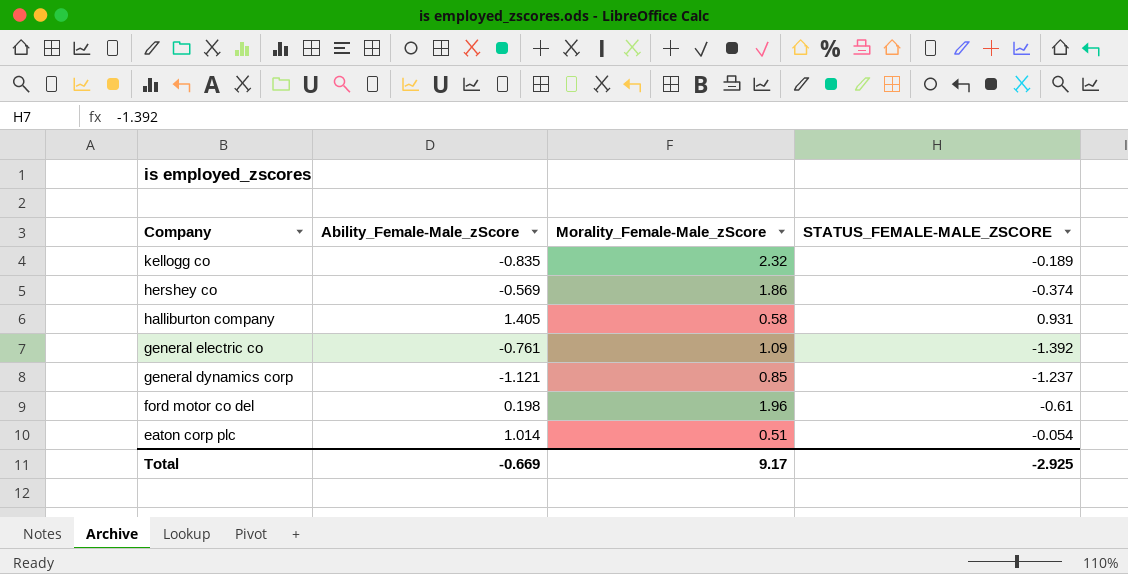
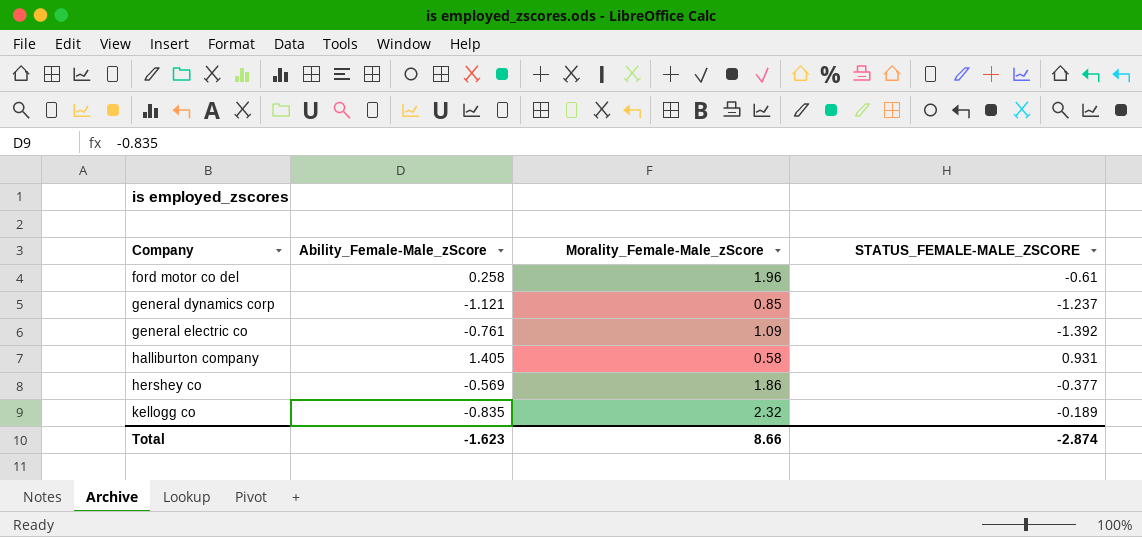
row order: Company descending -> Company ascending
row eaton corp plc: 1.014 | 0.51 | -0.054 -> none
ford motor co del | Ability_Female-Male_zScore: 0.198 -> 0.258
hershey co | STATUS_FEMALE-MALE_ZSCORE: -0.374 -> -0.377
Total | Ability_Female-Male_zScore: -0.669 -> -1.623
Total | Morality_Female-Male_zScore: 9.17 -> 8.66
Total | STATUS_FEMALE-MALE_ZSCORE: -2.925 -> -2.874

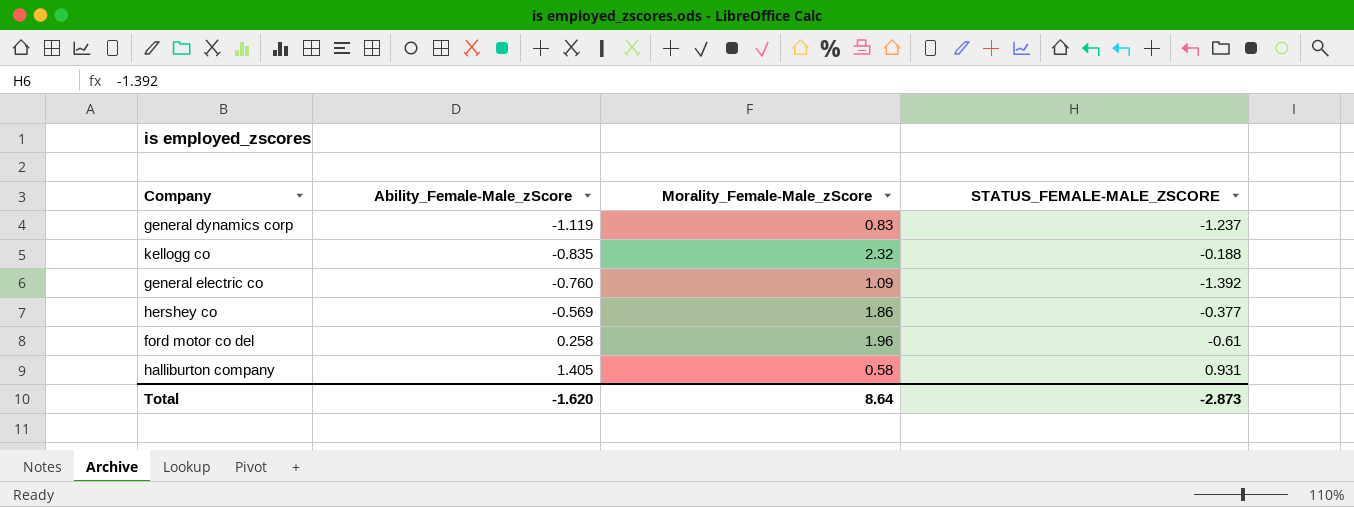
row order: Company ascending -> Ability_Female-Male_zScore ascending
general dynamics corp | Ability_Female-Male_zScore: -1.121 -> -1.119
general dynamics corp | Morality_Female-Male_zScore: 0.85 -> 0.83
kellogg co | STATUS_FEMALE-MALE_ZSCORE: -0.189 -> -0.188
general electric co | Ability_Female-Male_zScore: -0.761 -> -0.760
Total | Ability_Female-Male_zScore: -1.623 -> -1.620
Total | Morality_Female-Male_zScore: 8.66 -> 8.64
Total | STATUS_FEMALE-MALE_ZSCORE: -2.874 -> -2.873

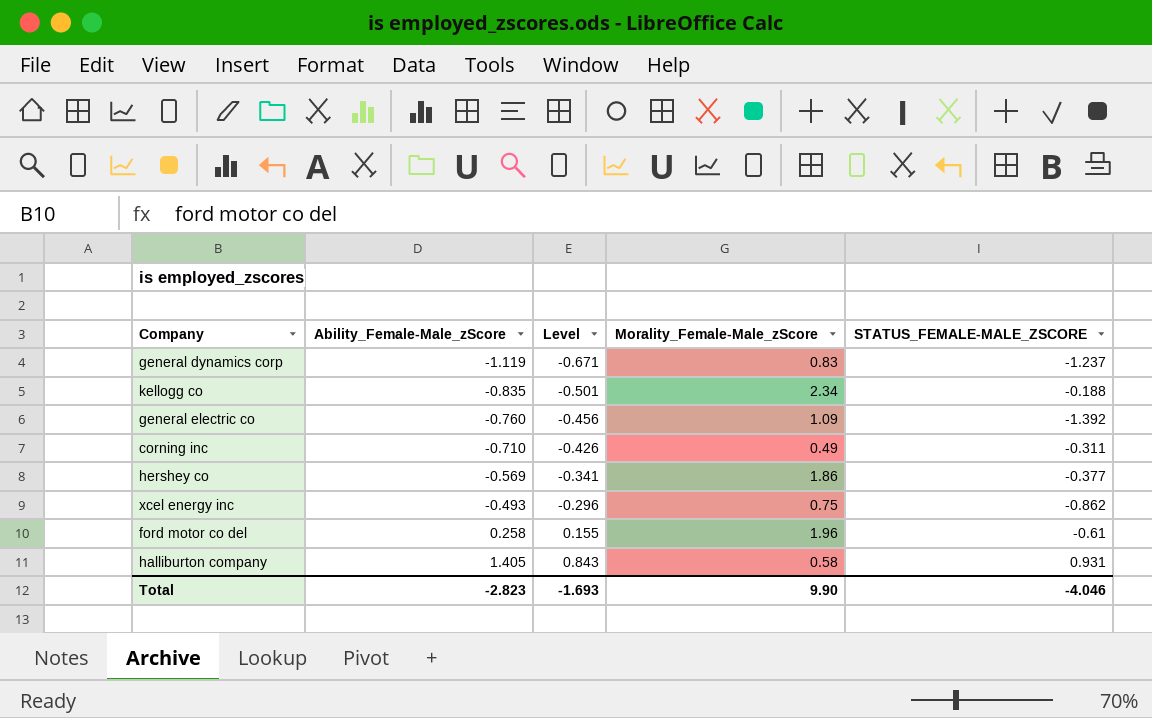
column Level | formula: none -> [Ability_Female-Male_zScore] * 0.6
kellogg co | Morality_Female-Male_zScore: 2.32 -> 2.34
row corning inc: none -> -0.710 | -0.426 | 0.49 | -0.311
row xcel energy inc: none -> -0.493 | -0.296 | 0.75 | -0.862
Total | Ability_Female-Male_zScore: -1.620 -> -2.823
Total | Morality_Female-Male_zScore: 8.64 -> 9.90
Total | STATUS_FEMALE-MALE_ZSCORE: -2.873 -> -4.046

